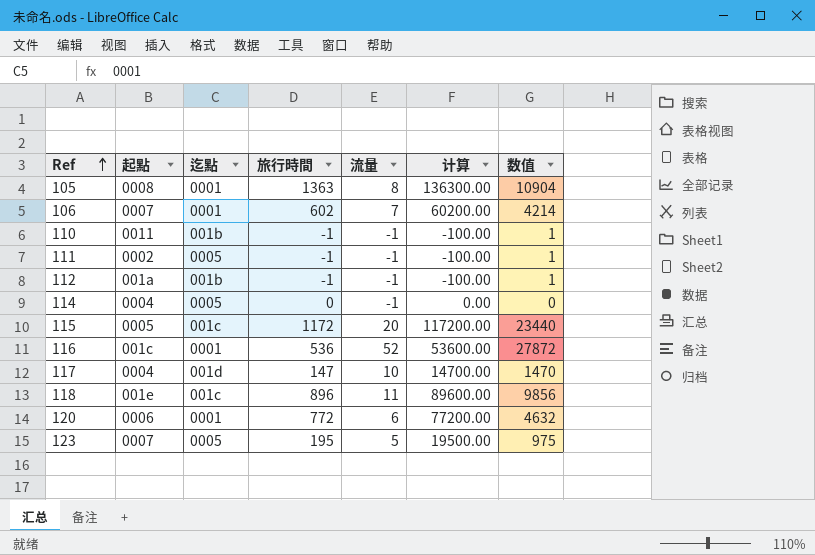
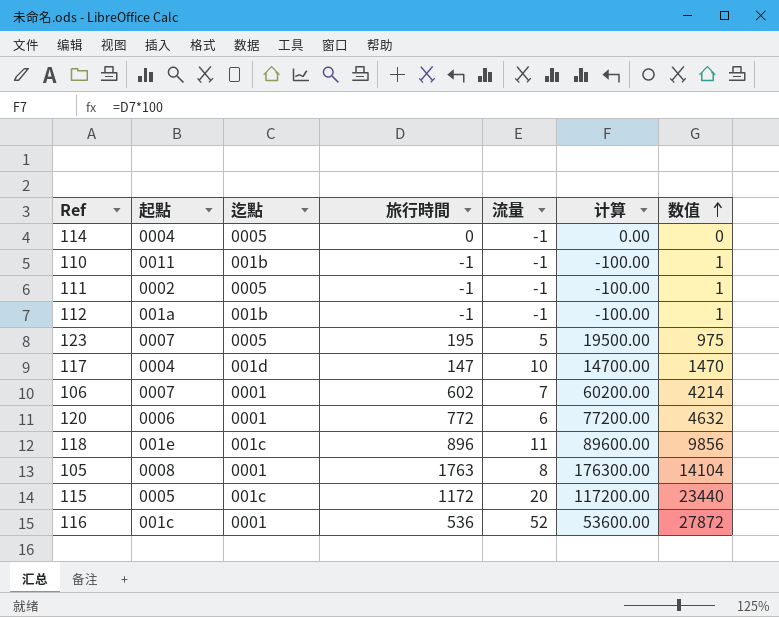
row order: Ref ascending -> 数值 ascending
105 | 旅行時間: 1363 -> 1763
105 | 计算: 136300.00 -> 176300.00
105 | 数值: 10904 -> 14104

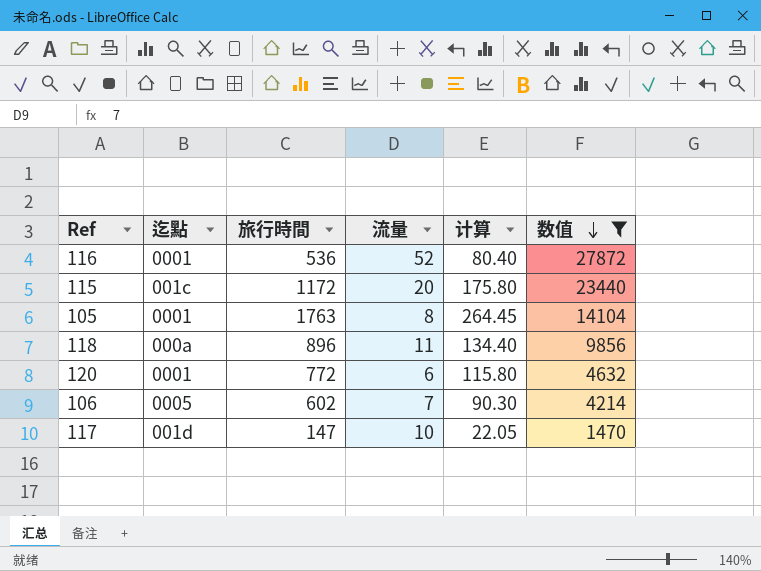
filter: none -> 数值 >= 1470
row order: 数值 ascending -> 数值 descending
column 起點 | position: 2 -> none
column 计算 | formula: [旅行時間] * 100 -> [旅行時間] * 0.15
118 | 迄點: 001c -> 000a
106 | 迄點: 0001 -> 0005

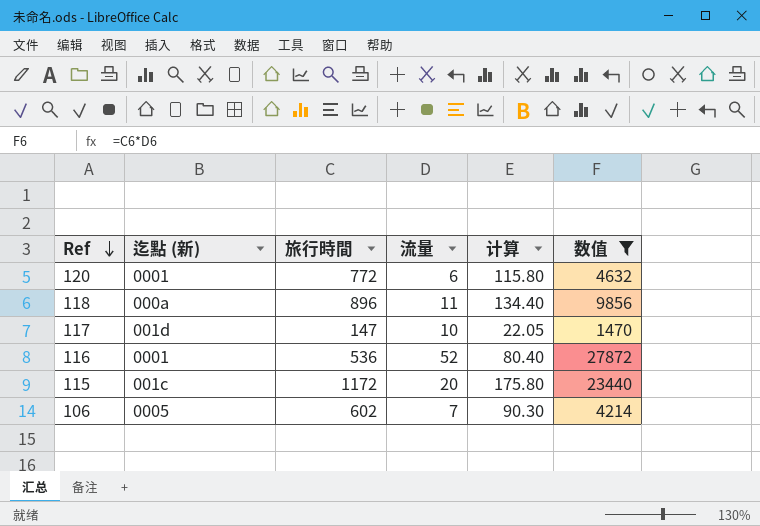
row order: 数值 descending -> Ref descending
column name: 迄點 -> 迄點 (新)
row 105: 0001 | 1763 | 8 | 264.45 | 14104 -> none

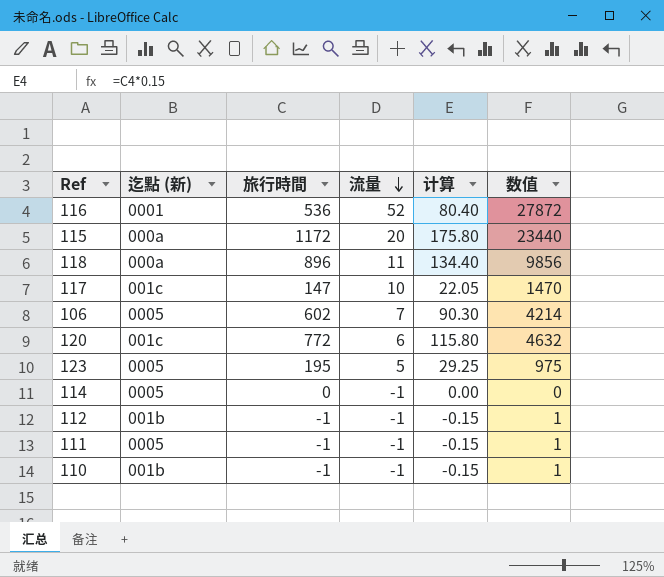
filter: 数值 >= 1470 -> none
row order: Ref descending -> 流量 descending
115 | 迄點 (新): 001c -> 000a
117 | 迄點 (新): 001d -> 001c
120 | 迄點 (新): 0001 -> 001c

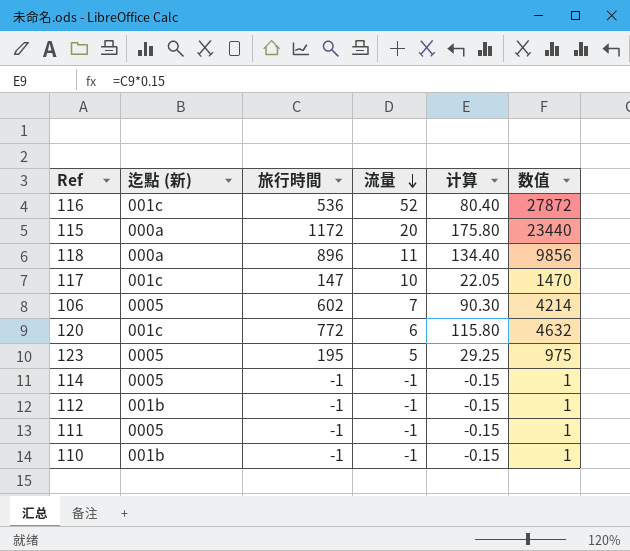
116 | 迄點 (新): 0001 -> 001c
114 | 旅行時間: 0 -> -1
114 | 计算: 0.00 -> -0.15
114 | 数值: 0 -> 1

